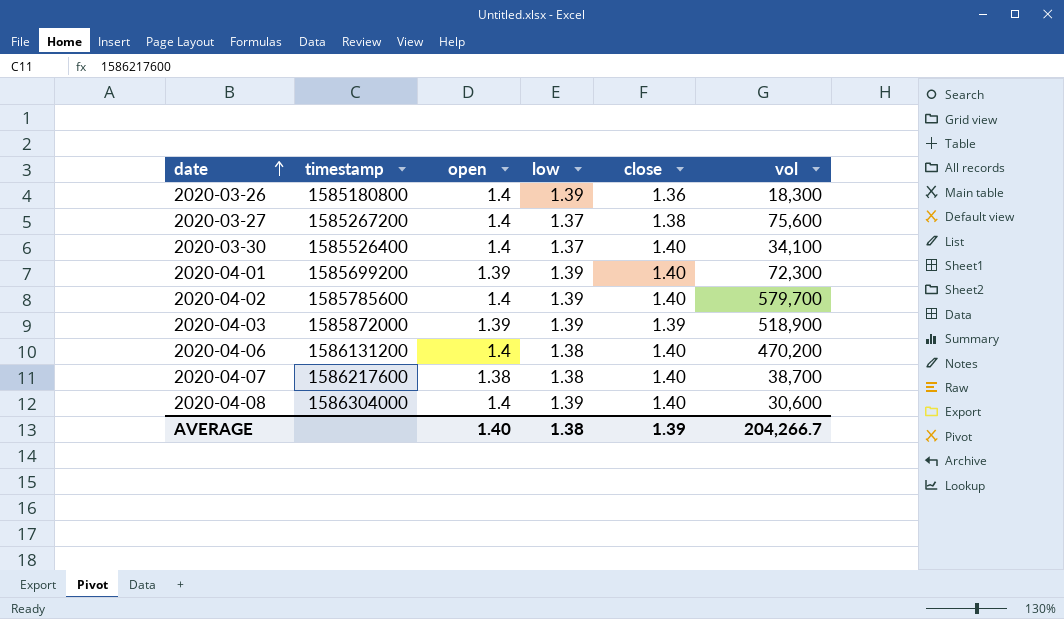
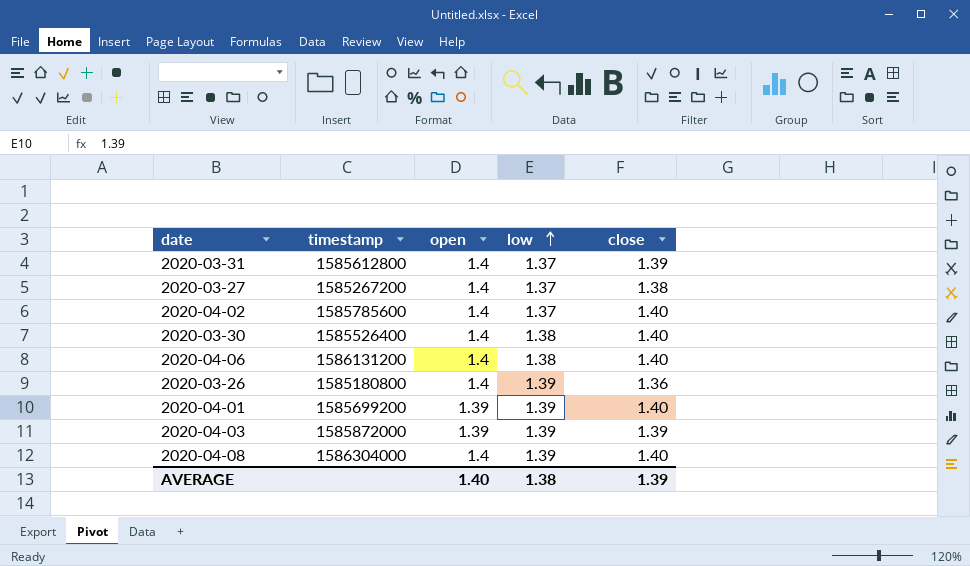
row order: date ascending -> low ascending
column vol | position: 6 -> none
row 2020-04-07: 1586217600 | 1.38 | 1.38 | 1.40 | 38,700 -> none
row 2020-03-31: none -> 1585612800 | 1.4 | 1.37 | 1.39
2020-04-02 | low: 1.39 -> 1.37
2020-03-30 | low: 1.37 -> 1.38

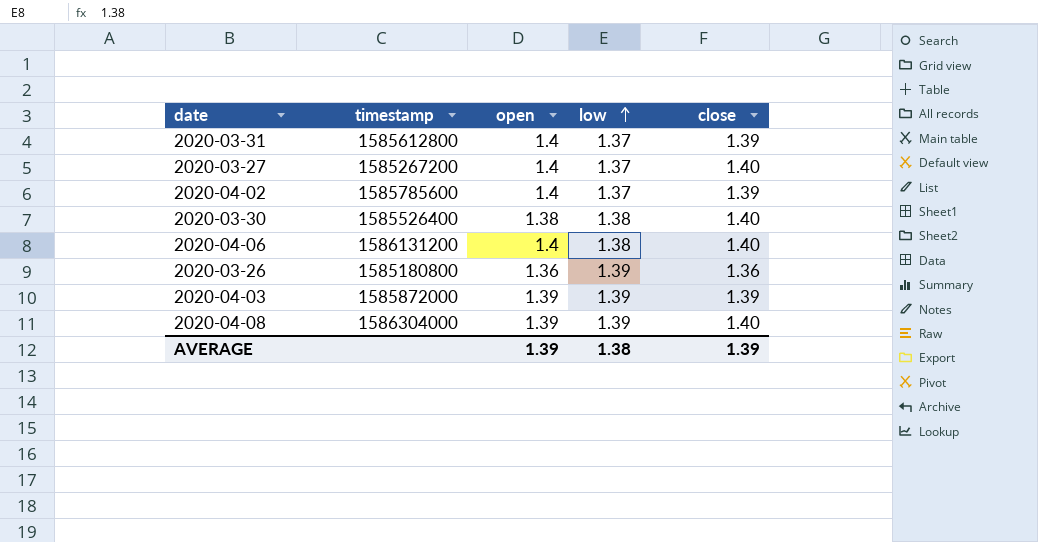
row 2020-04-01: 1585699200 | 1.39 | 1.39 | 1.40 -> none
2020-03-27 | close: 1.38 -> 1.40
2020-04-02 | close: 1.40 -> 1.39
2020-03-30 | open: 1.4 -> 1.38
2020-03-26 | open: 1.4 -> 1.36
2020-04-08 | open: 1.4 -> 1.39
AVERAGE | open: 1.40 -> 1.39

